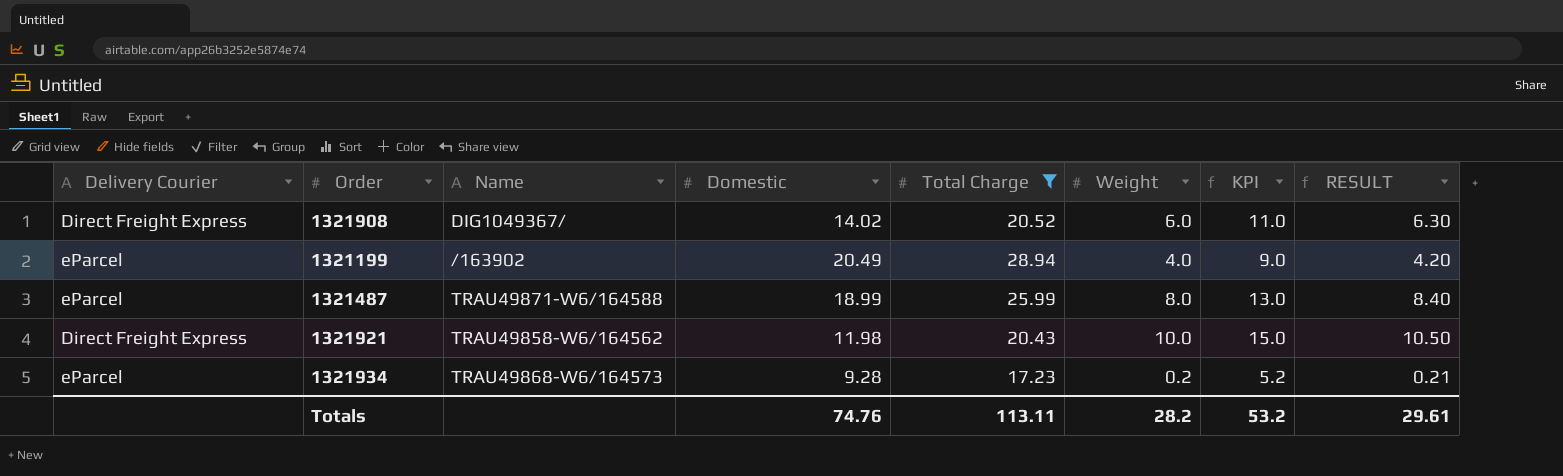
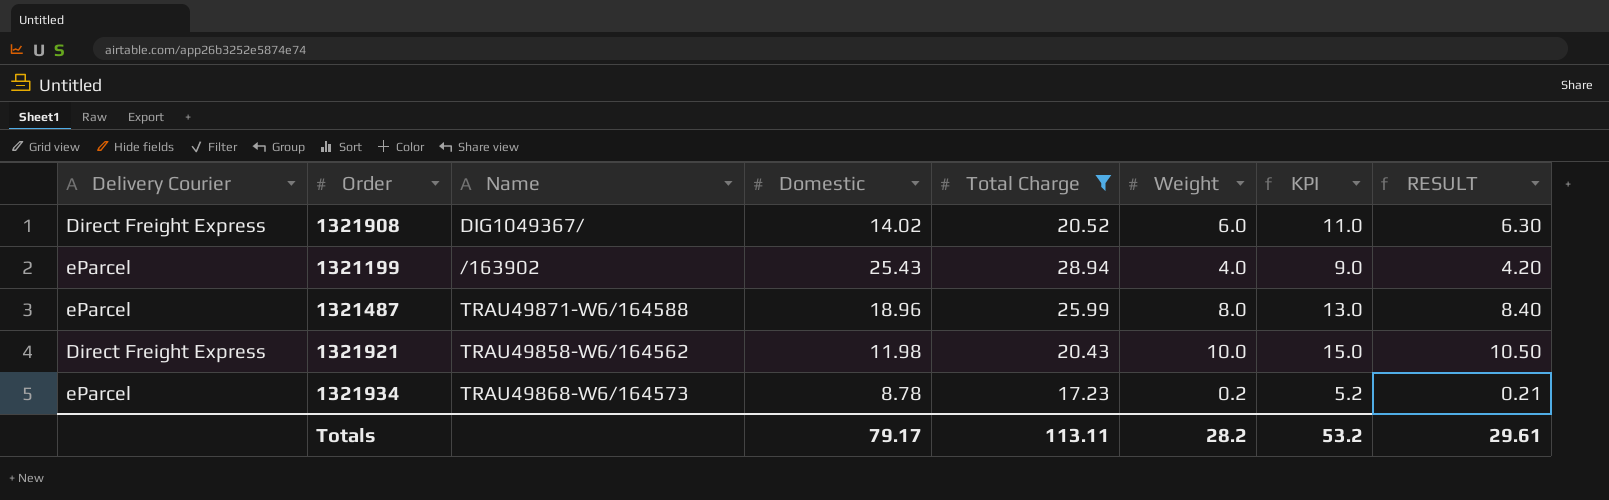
1321199 | Domestic: 20.49 -> 25.43
1321487 | Domestic: 18.99 -> 18.96
1321934 | Domestic: 9.28 -> 8.78
Totals | Domestic: 74.76 -> 79.17

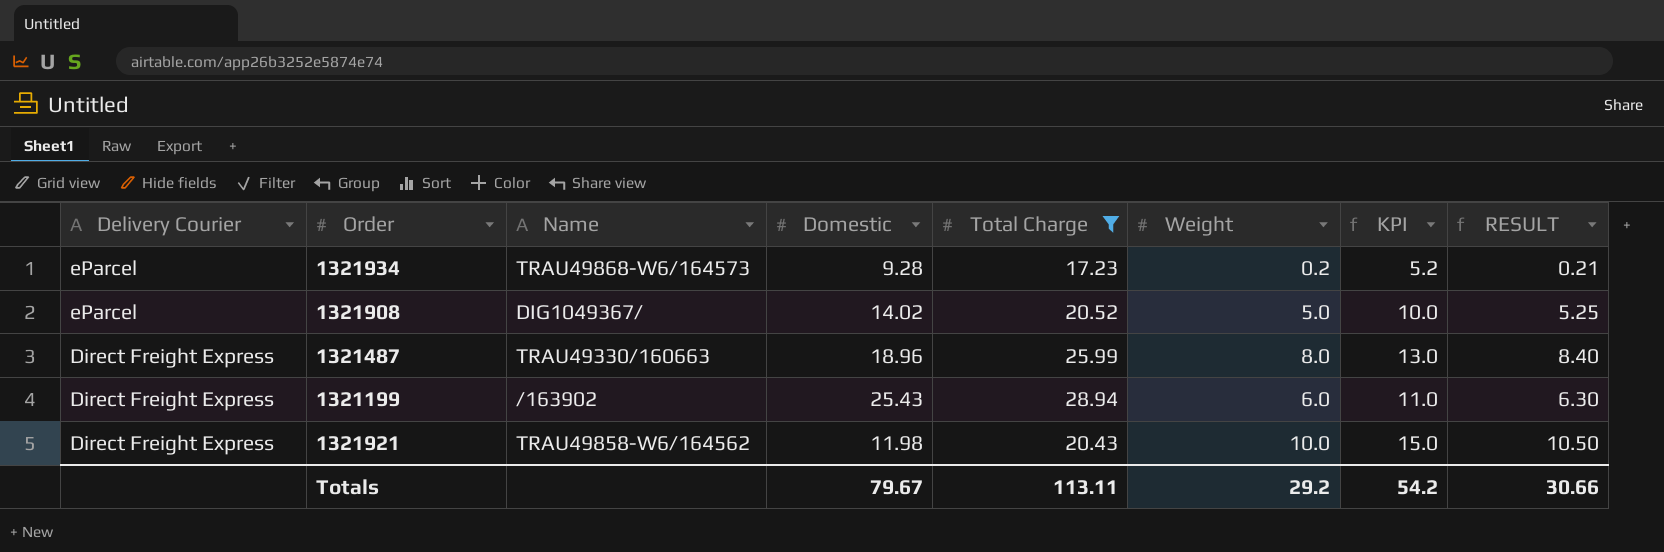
row order: none -> Delivery Courier descending
1321934 | Domestic: 8.78 -> 9.28
1321908 | Delivery Courier: Direct Freight Express -> eParcel
1321908 | Weight: 6.0 -> 5.0
1321908 | KPI: 11.0 -> 10.0
1321908 | RESULT: 6.30 -> 5.25
1321487 | Delivery Courier: eParcel -> Direct Freight Express
1321487 | Name: TRAU49871-W6/164588 -> TRAU49330/160663
1321199 | Delivery Courier: eParcel -> Direct Freight Express
1321199 | Weight: 4.0 -> 6.0
1321199 | KPI: 9.0 -> 11.0
1321199 | RESULT: 4.20 -> 6.30
Totals | Domestic: 79.17 -> 79.67
Totals | Weight: 28.2 -> 29.2
Totals | KPI: 53.2 -> 54.2
Totals | RESULT: 29.61 -> 30.66

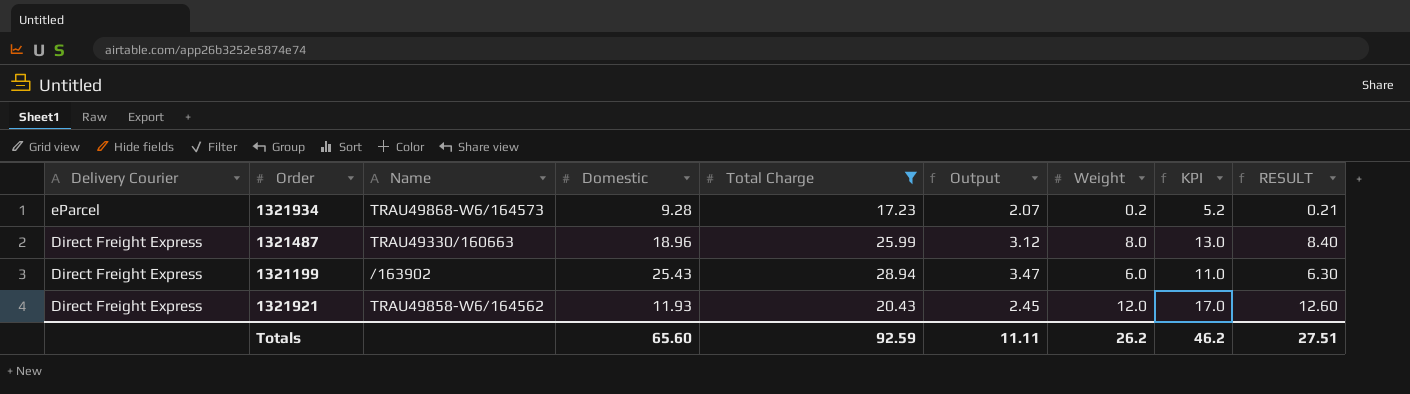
column Output | formula: none -> [Total Charge] * 0.12
row 1321908: eParcel | DIG1049367/ | 14.02 | 20.52 | 5.0 | 10.0 | 5.25 -> none
1321921 | Domestic: 11.98 -> 11.93
1321921 | Weight: 10.0 -> 12.0
1321921 | KPI: 15.0 -> 17.0
1321921 | RESULT: 10.50 -> 12.60
Totals | Domestic: 79.67 -> 65.60
Totals | Total Charge: 113.11 -> 92.59
Totals | Weight: 29.2 -> 26.2
Totals | KPI: 54.2 -> 46.2
Totals | RESULT: 30.66 -> 27.51

